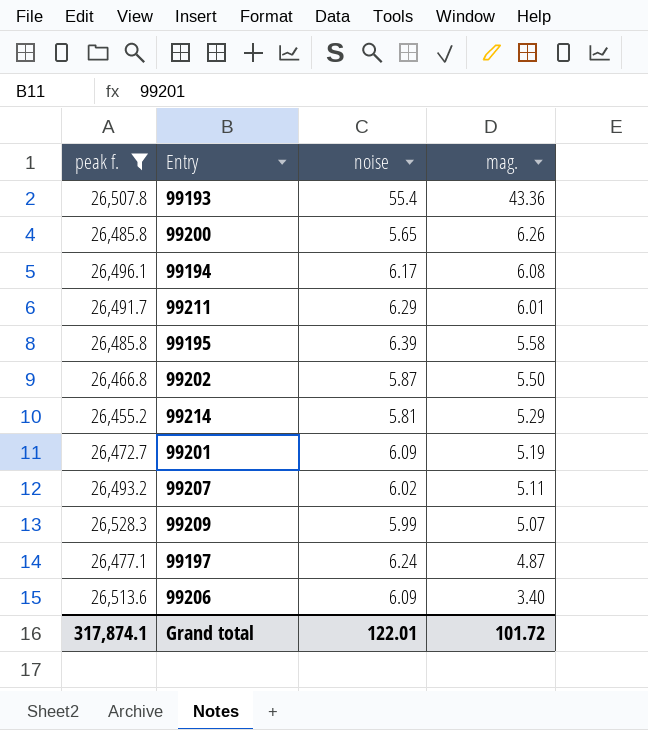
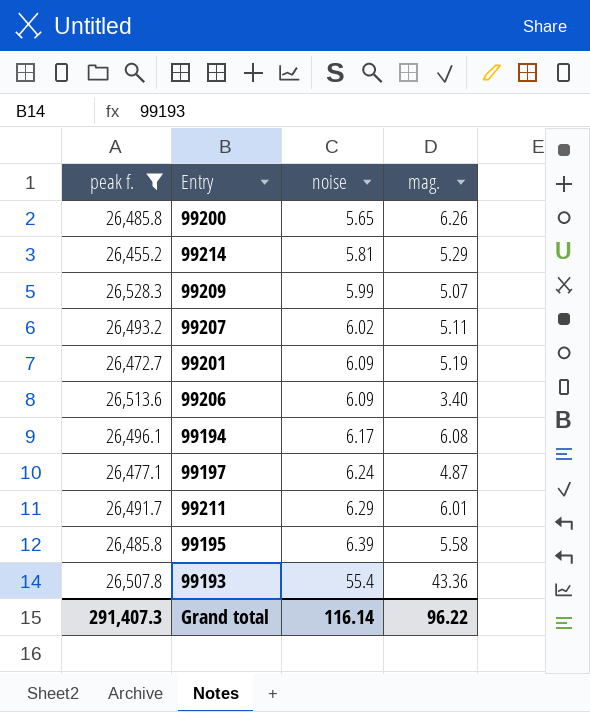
row order: mag. descending -> noise ascending
row 99202: 26,466.8 | 5.87 | 5.50 -> none
Grand total | peak f.: 317,874.1 -> 291,407.3
Grand total | noise: 122.01 -> 116.14
Grand total | mag.: 101.72 -> 96.22

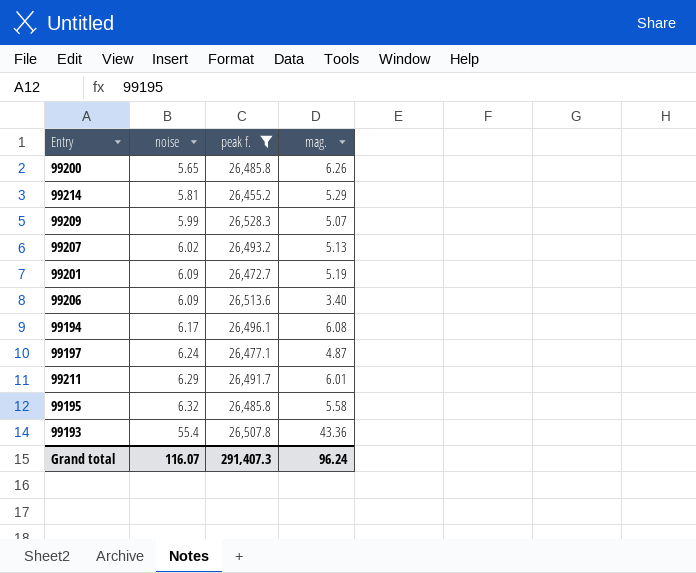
column peak f. | position: 1 -> 3
99207 | mag.: 5.11 -> 5.13
99195 | noise: 6.39 -> 6.32
Grand total | noise: 116.14 -> 116.07
Grand total | mag.: 96.22 -> 96.24

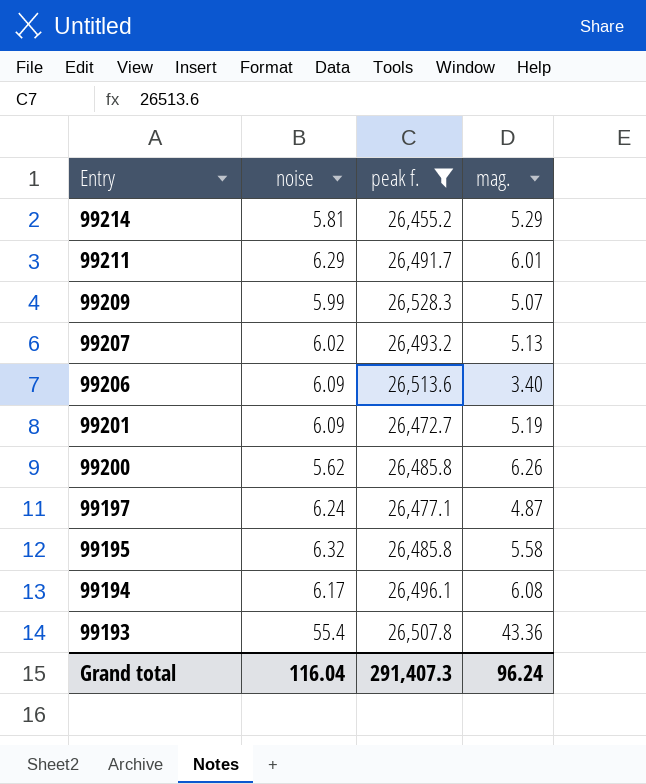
row order: noise ascending -> Entry descending
99200 | noise: 5.65 -> 5.62
Grand total | noise: 116.07 -> 116.04

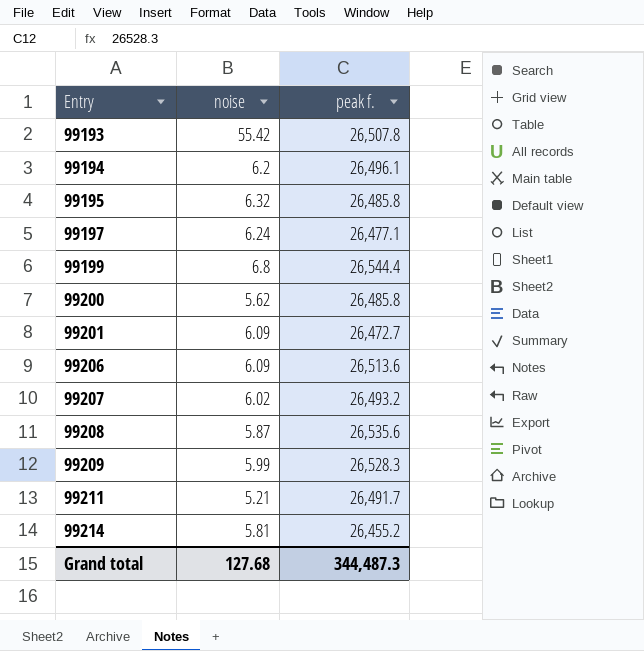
filter: peak f. <= 26,528.3 -> none
row order: Entry descending -> Entry ascending
column mag. | position: 4 -> none
99193 | noise: 55.4 -> 55.42
99194 | noise: 6.17 -> 6.2
99211 | noise: 6.29 -> 5.21
Grand total | noise: 116.04 -> 127.68
Grand total | peak f.: 291,407.3 -> 344,487.3

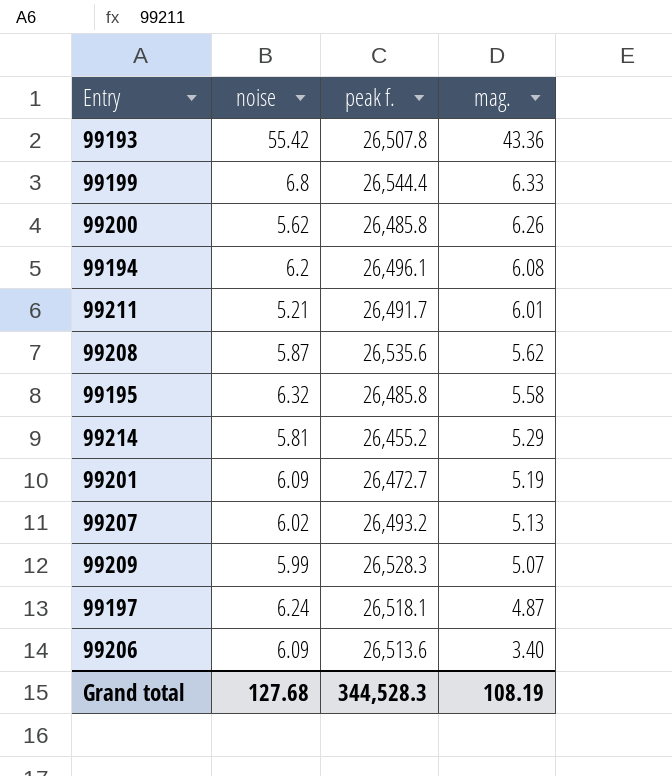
row order: Entry ascending -> mag. descending
column mag. | position: none -> 4
99197 | peak f.: 26,477.1 -> 26,518.1
Grand total | peak f.: 344,487.3 -> 344,528.3

